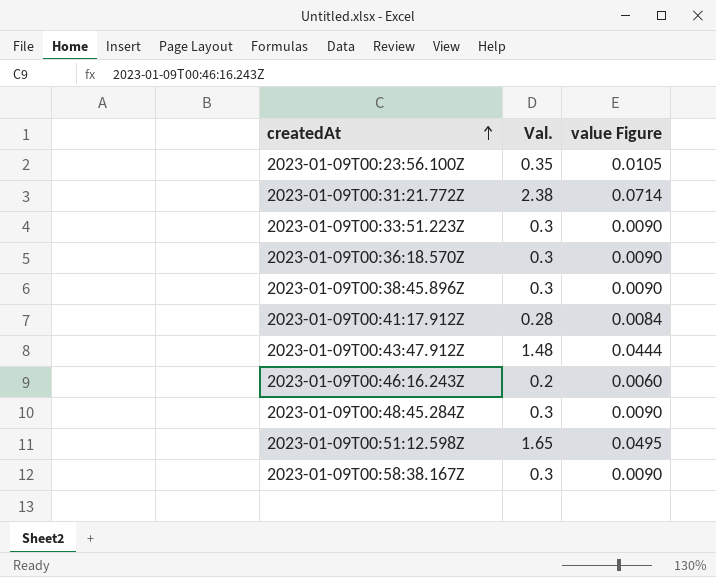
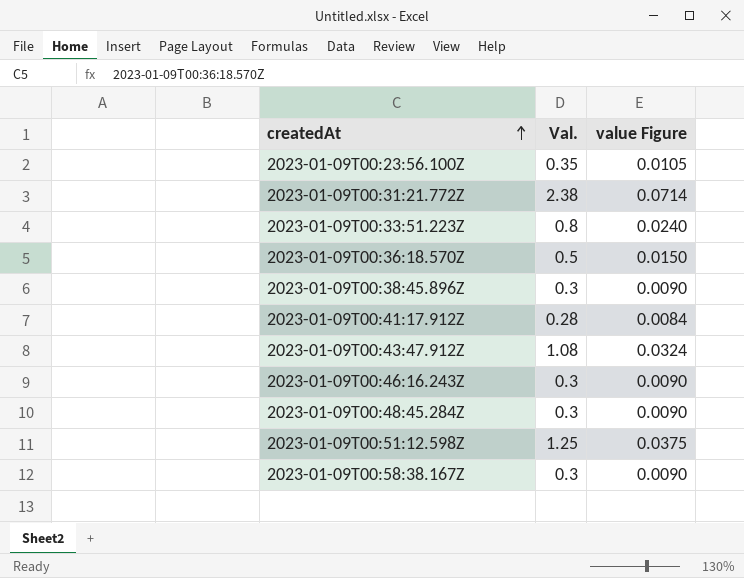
2023-01-09T00:33:51.223Z | Val.: 0.3 -> 0.8
2023-01-09T00:33:51.223Z | value Figure: 0.0090 -> 0.0240
2023-01-09T00:36:18.570Z | Val.: 0.3 -> 0.5
2023-01-09T00:36:18.570Z | value Figure: 0.0090 -> 0.0150
2023-01-09T00:43:47.912Z | Val.: 1.48 -> 1.08
2023-01-09T00:43:47.912Z | value Figure: 0.0444 -> 0.0324
2023-01-09T00:46:16.243Z | Val.: 0.2 -> 0.3
2023-01-09T00:46:16.243Z | value Figure: 0.0060 -> 0.0090
2023-01-09T00:51:12.598Z | Val.: 1.65 -> 1.25
2023-01-09T00:51:12.598Z | value Figure: 0.0495 -> 0.0375

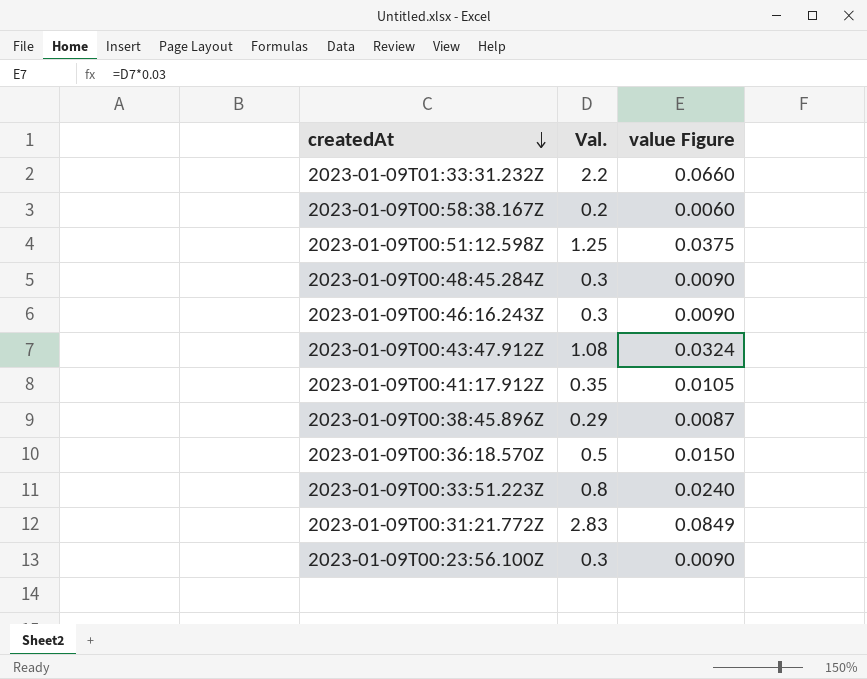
row order: createdAt ascending -> createdAt descending
row 2023-01-09T01:33:31.232Z: none -> 2.2 | 0.0660
2023-01-09T00:58:38.167Z | Val.: 0.3 -> 0.2
2023-01-09T00:58:38.167Z | value Figure: 0.0090 -> 0.0060
2023-01-09T00:41:17.912Z | Val.: 0.28 -> 0.35
2023-01-09T00:41:17.912Z | value Figure: 0.0084 -> 0.0105
2023-01-09T00:38:45.896Z | Val.: 0.3 -> 0.29
2023-01-09T00:38:45.896Z | value Figure: 0.0090 -> 0.0087
2023-01-09T00:31:21.772Z | Val.: 2.38 -> 2.83
2023-01-09T00:31:21.772Z | value Figure: 0.0714 -> 0.0849
2023-01-09T00:23:56.100Z | Val.: 0.35 -> 0.3
2023-01-09T00:23:56.100Z | value Figure: 0.0105 -> 0.0090

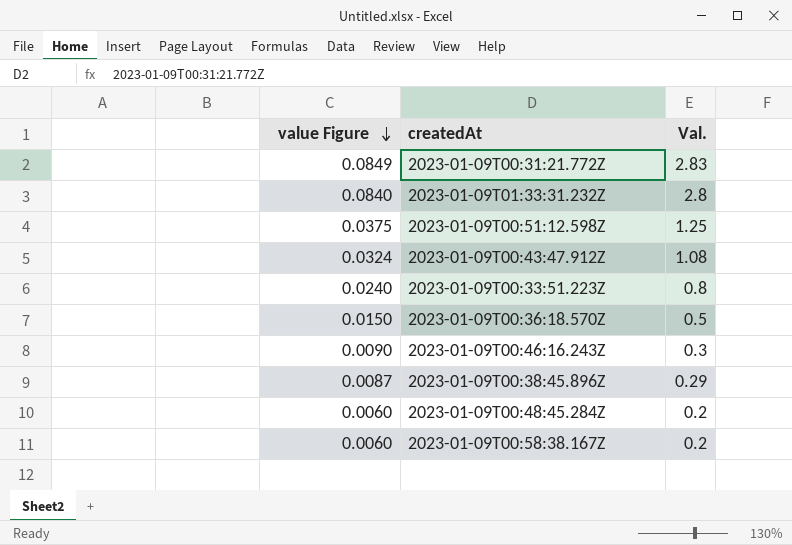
row order: createdAt descending -> value Figure descending
column value Figure | position: 3 -> 1
row 2023-01-09T00:41:17.912Z: 0.35 | 0.0105 -> none
row 2023-01-09T00:23:56.100Z: 0.3 | 0.0090 -> none
2023-01-09T01:33:31.232Z | value Figure: 0.0660 -> 0.0840
2023-01-09T01:33:31.232Z | Val.: 2.2 -> 2.8
2023-01-09T00:48:45.284Z | value Figure: 0.0090 -> 0.0060
2023-01-09T00:48:45.284Z | Val.: 0.3 -> 0.2

